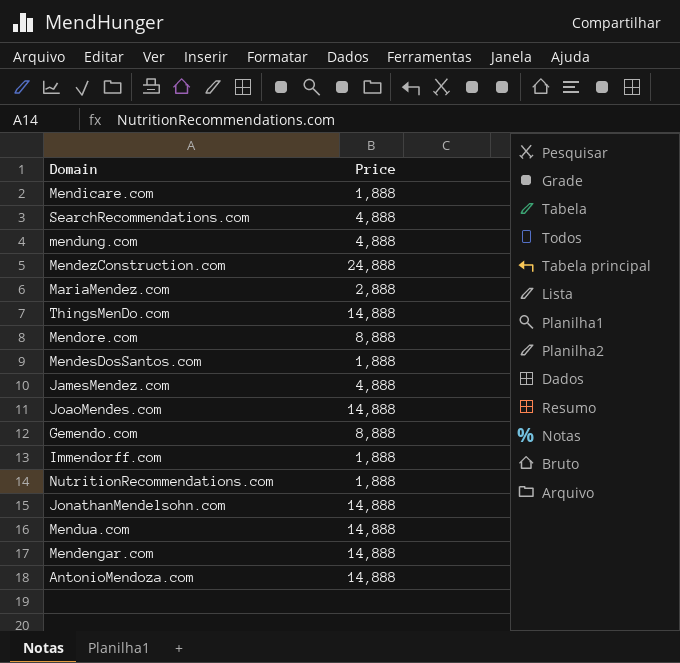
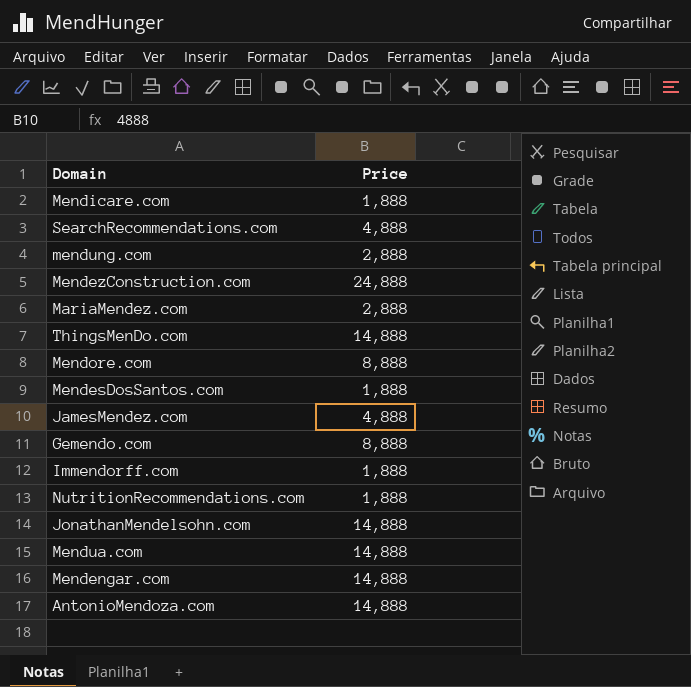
row JoaoMendes.com: 14,888 -> none
mendung.com | Price: 4,888 -> 2,888

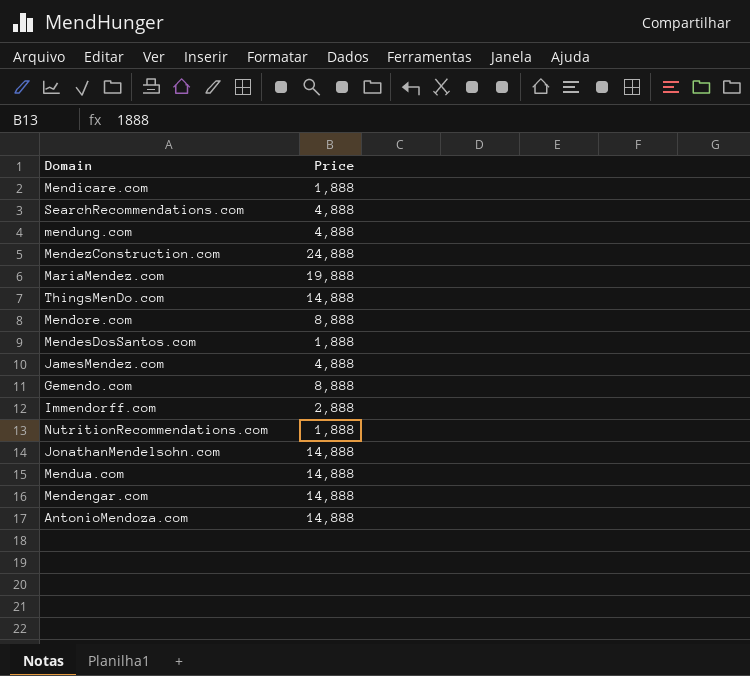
mendung.com | Price: 2,888 -> 4,888
MariaMendez.com | Price: 2,888 -> 19,888
Immendorff.com | Price: 1,888 -> 2,888

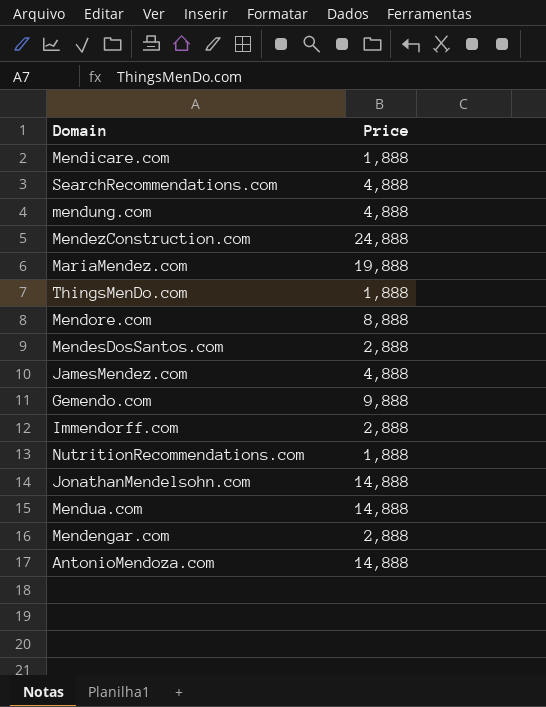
ThingsMenDo.com | Price: 14,888 -> 1,888
MendesDosSantos.com | Price: 1,888 -> 2,888
Gemendo.com | Price: 8,888 -> 9,888
Mendengar.com | Price: 14,888 -> 2,888

